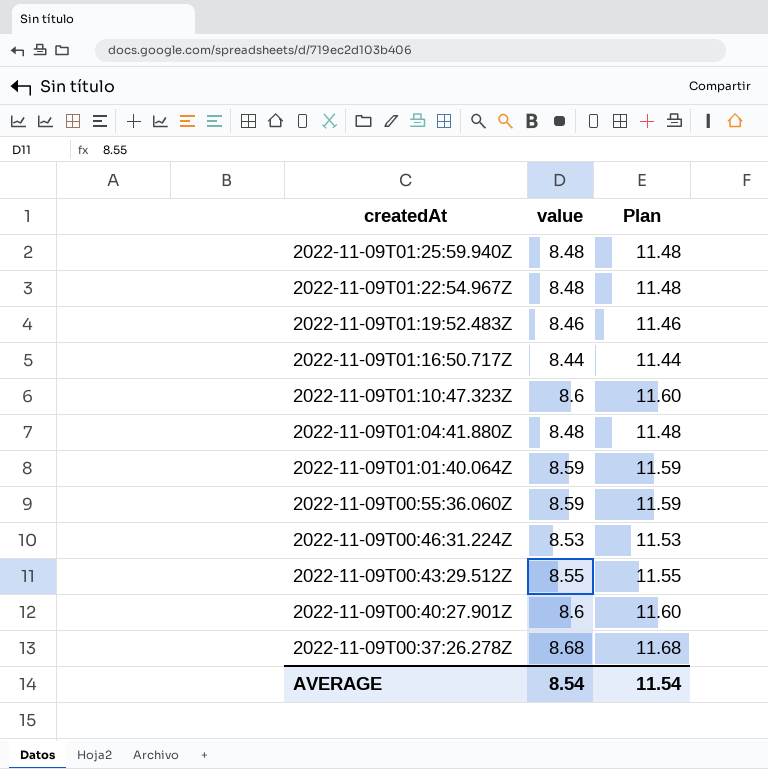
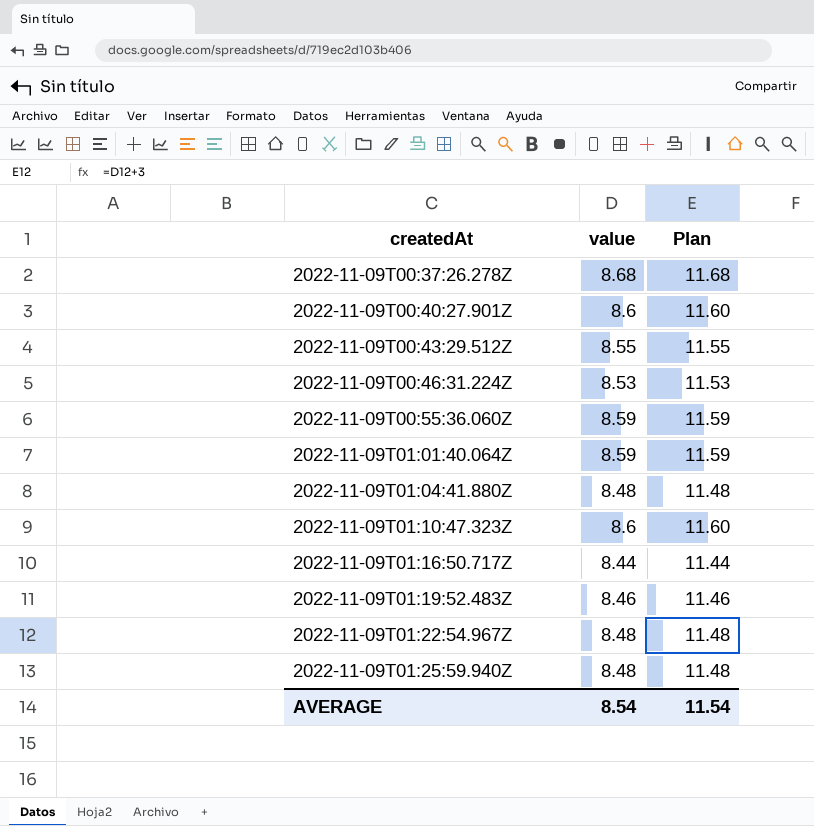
row order: createdAt descending -> createdAt ascending

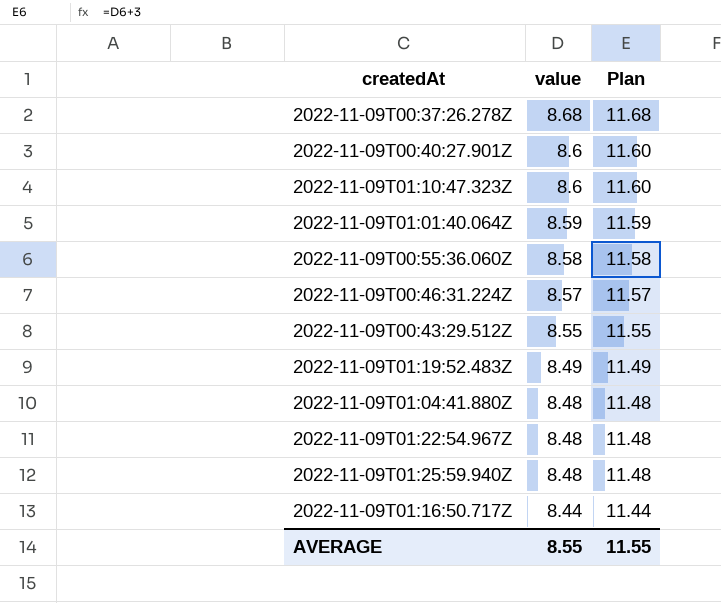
row order: createdAt ascending -> value descending
2022-11-09T00:55:36.060Z | value: 8.59 -> 8.58
2022-11-09T00:55:36.060Z | Plan: 11.59 -> 11.58
2022-11-09T00:46:31.224Z | value: 8.53 -> 8.57
2022-11-09T00:46:31.224Z | Plan: 11.53 -> 11.57
2022-11-09T01:19:52.483Z | value: 8.46 -> 8.49
2022-11-09T01:19:52.483Z | Plan: 11.46 -> 11.49
AVERAGE | value: 8.54 -> 8.55
AVERAGE | Plan: 11.54 -> 11.55

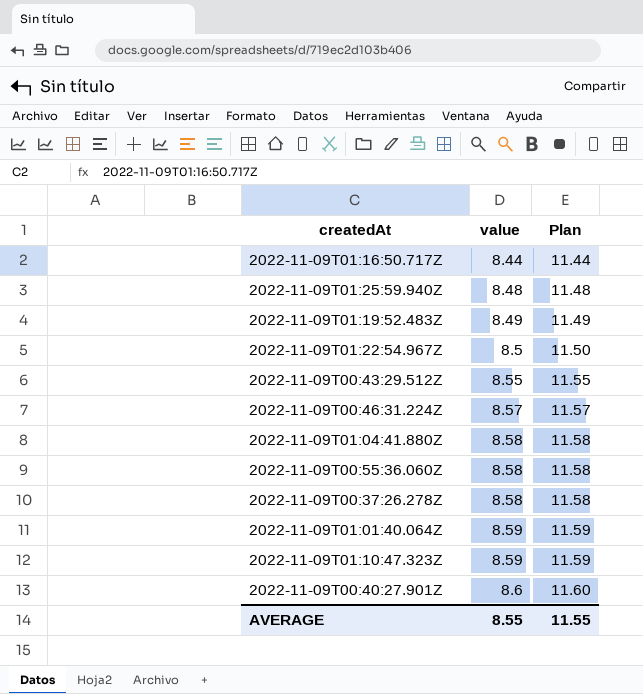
row order: value descending -> value ascending
2022-11-09T01:22:54.967Z | value: 8.48 -> 8.5
2022-11-09T01:22:54.967Z | Plan: 11.48 -> 11.50
2022-11-09T01:04:41.880Z | value: 8.48 -> 8.58
2022-11-09T01:04:41.880Z | Plan: 11.48 -> 11.58
2022-11-09T00:37:26.278Z | value: 8.68 -> 8.58
2022-11-09T00:37:26.278Z | Plan: 11.68 -> 11.58
2022-11-09T01:10:47.323Z | value: 8.6 -> 8.59
2022-11-09T01:10:47.323Z | Plan: 11.60 -> 11.59

